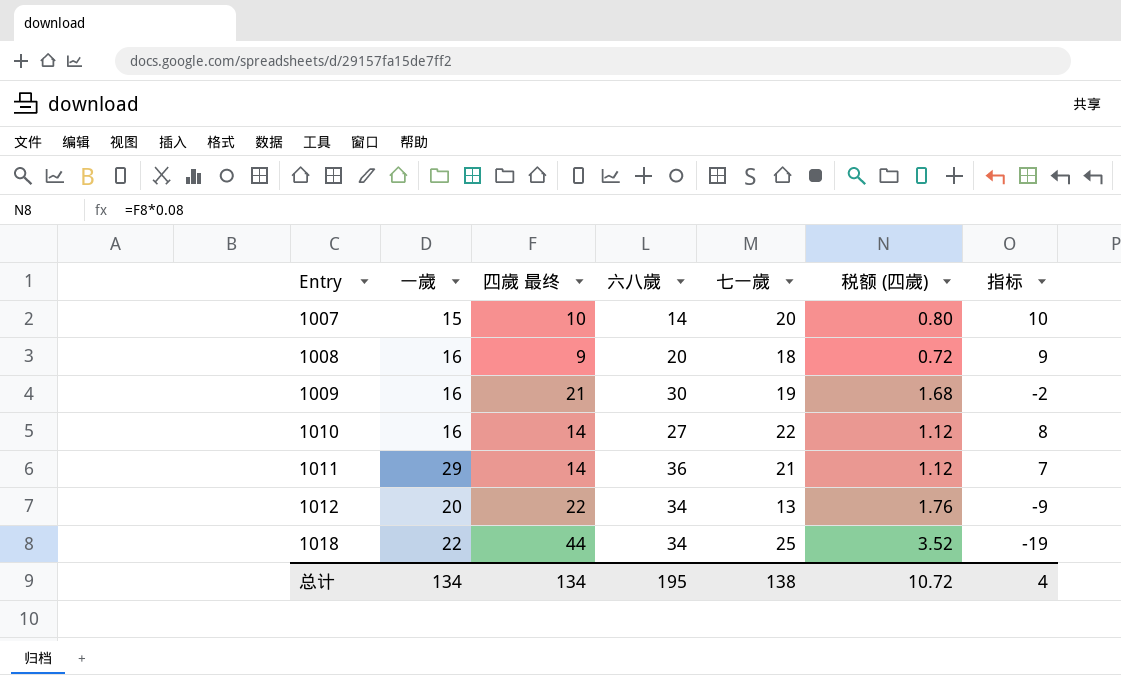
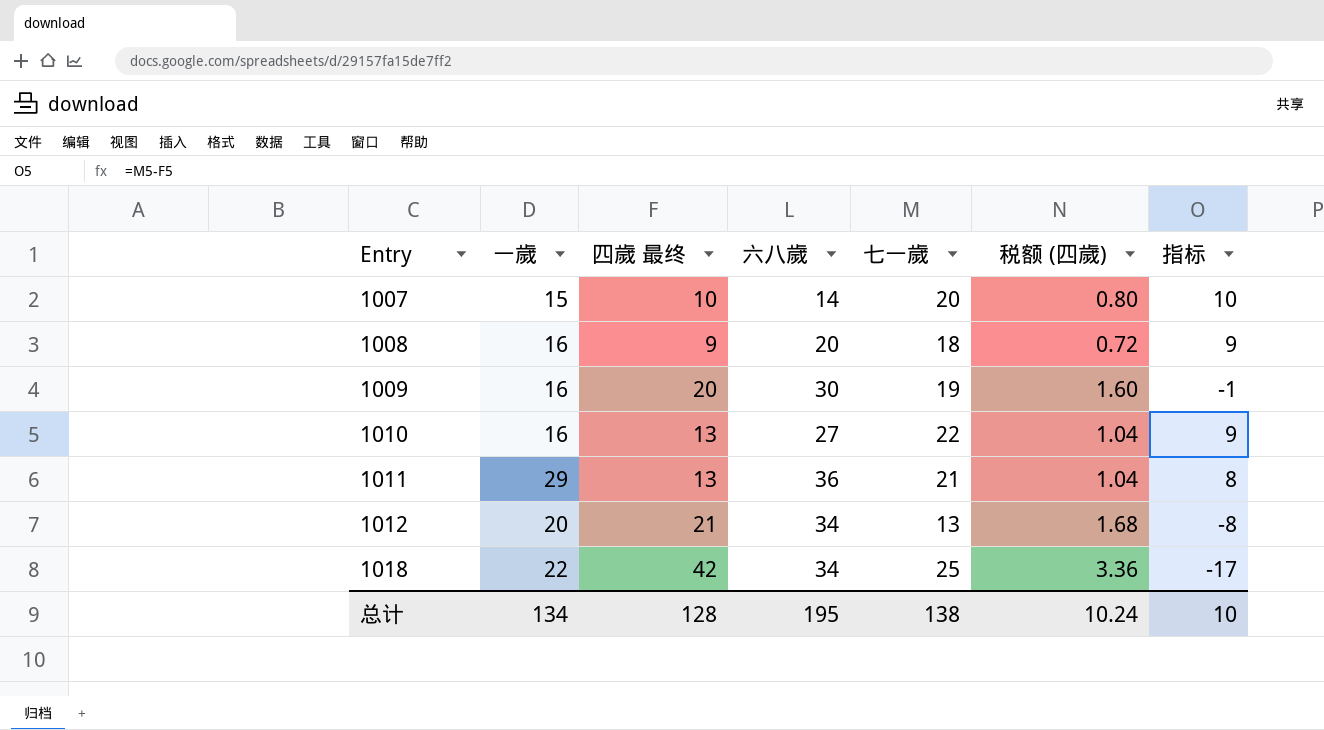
1009 | 四歲 最终: 21 -> 20
1009 | 税额 (四歲): 1.68 -> 1.60
1009 | 指标: -2 -> -1
1010 | 四歲 最终: 14 -> 13
1010 | 税额 (四歲): 1.12 -> 1.04
1010 | 指标: 8 -> 9
1011 | 四歲 最终: 14 -> 13
1011 | 税额 (四歲): 1.12 -> 1.04
1011 | 指标: 7 -> 8
1012 | 四歲 最终: 22 -> 21
1012 | 税额 (四歲): 1.76 -> 1.68
1012 | 指标: -9 -> -8
1018 | 四歲 最终: 44 -> 42
1018 | 税额 (四歲): 3.52 -> 3.36
1018 | 指标: -19 -> -17
总计 | 四歲 最终: 134 -> 128
总计 | 税额 (四歲): 10.72 -> 10.24
总计 | 指标: 4 -> 10

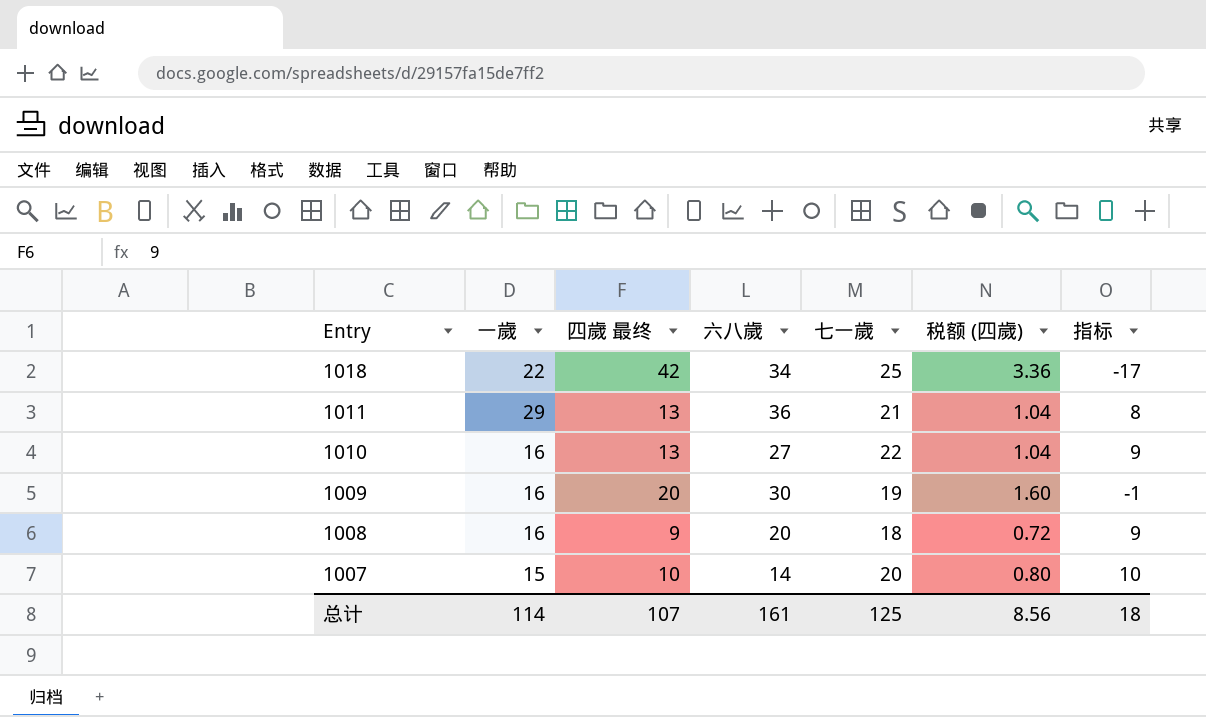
row order: Entry ascending -> Entry descending
row 1012: 20 | 21 | 34 | 13 | 1.68 | -8 -> none
总计 | 一歲: 134 -> 114
总计 | 四歲 最终: 128 -> 107
总计 | 六八歲: 195 -> 161
总计 | 七一歲: 138 -> 125
总计 | 税额 (四歲): 10.24 -> 8.56
总计 | 指标: 10 -> 18

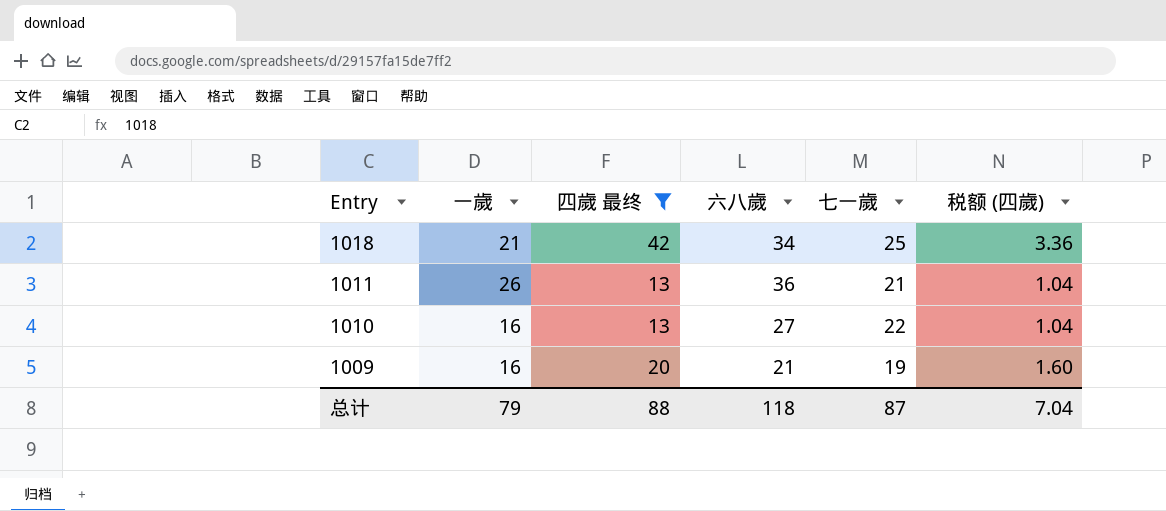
filter: none -> 四歲 最终 >= 13
column 指标 | formula: [七一歲] - [四歲 最终] -> none
1018 | 一歲: 22 -> 21
1011 | 一歲: 29 -> 26
1009 | 六八歲: 30 -> 21
总计 | 一歲: 114 -> 79
总计 | 四歲 最终: 107 -> 88
总计 | 六八歲: 161 -> 118
总计 | 七一歲: 125 -> 87
总计 | 税额 (四歲): 8.56 -> 7.04

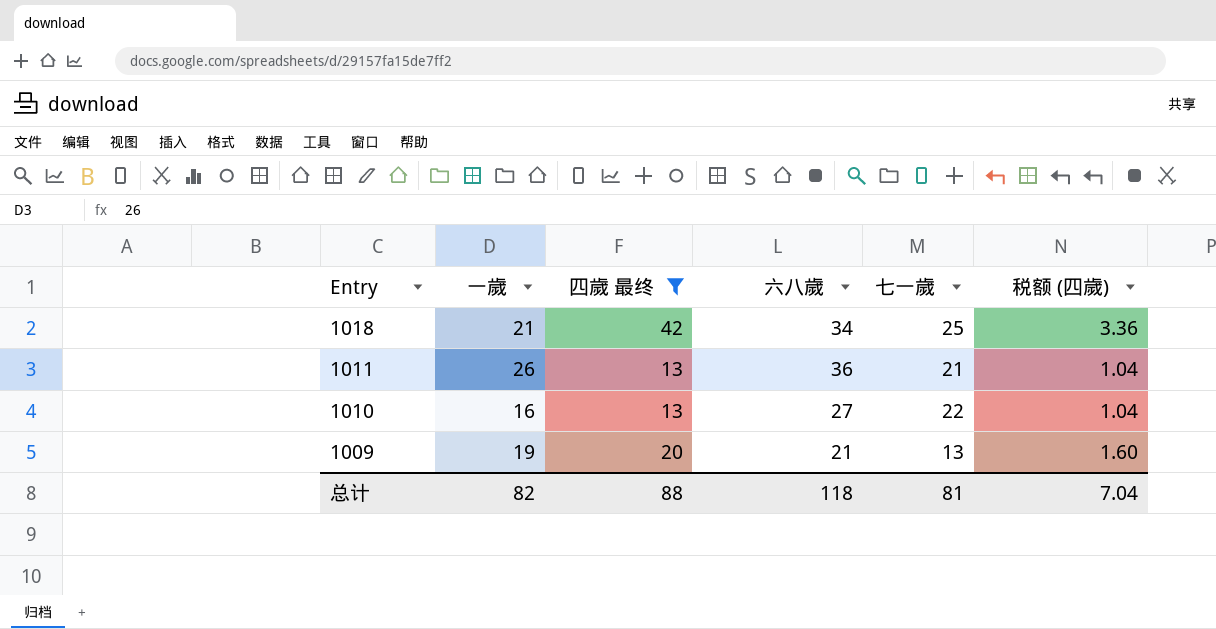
1009 | 一歲: 16 -> 19
1009 | 七一歲: 19 -> 13
总计 | 一歲: 79 -> 82
总计 | 七一歲: 87 -> 81

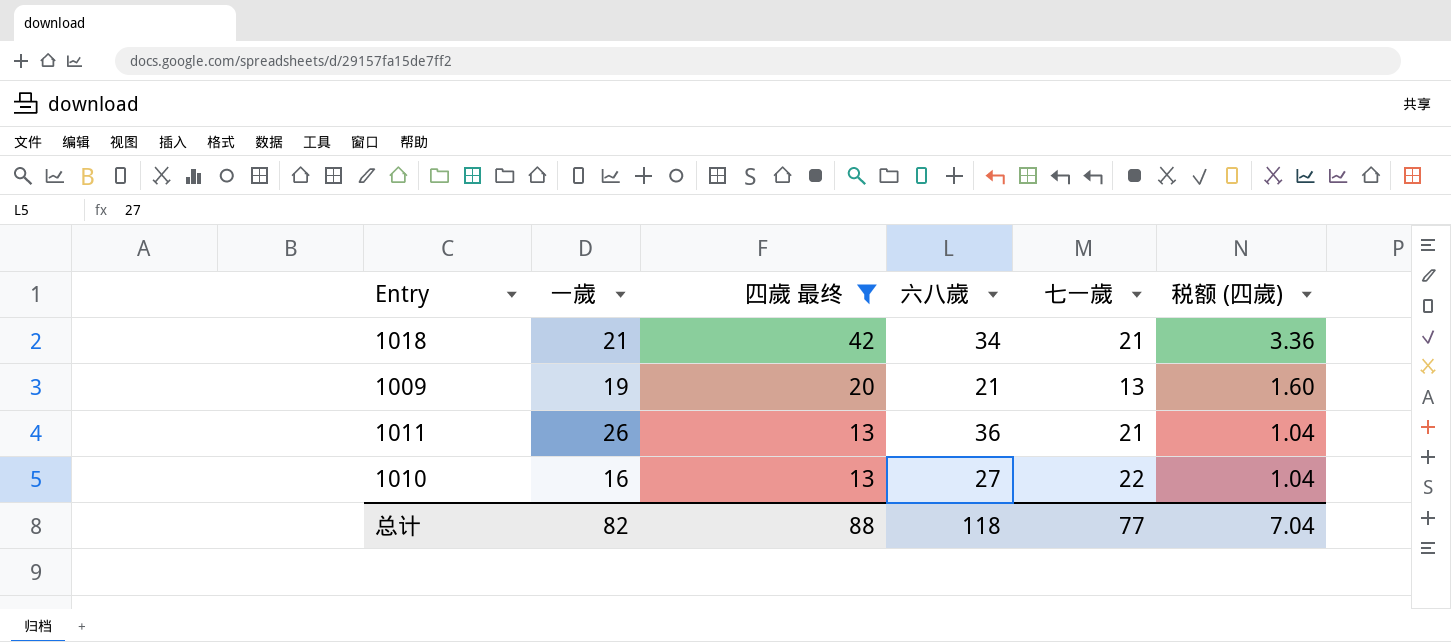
row order: Entry descending -> 四歲 最终 descending
1018 | 七一歲: 25 -> 21
总计 | 七一歲: 81 -> 77

